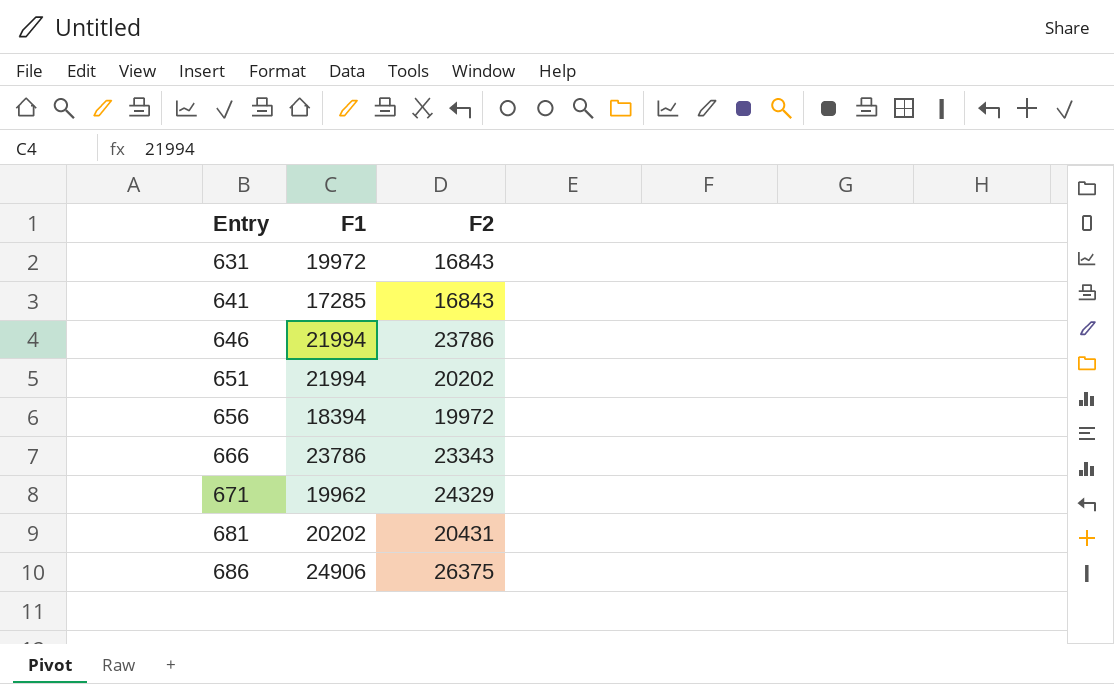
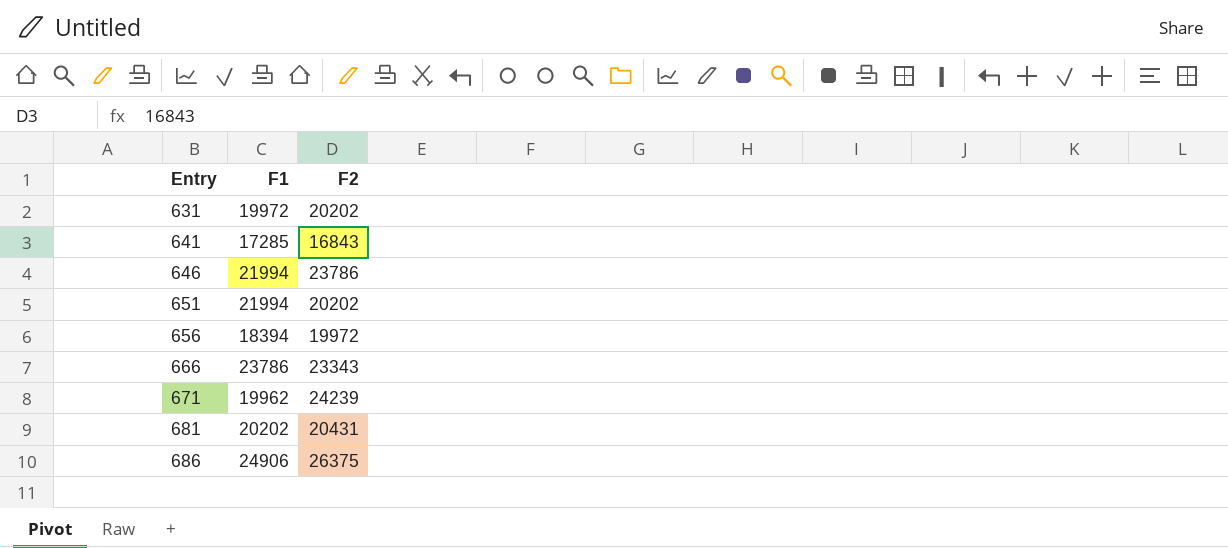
631 | F2: 16843 -> 20202
671 | F2: 24329 -> 24239

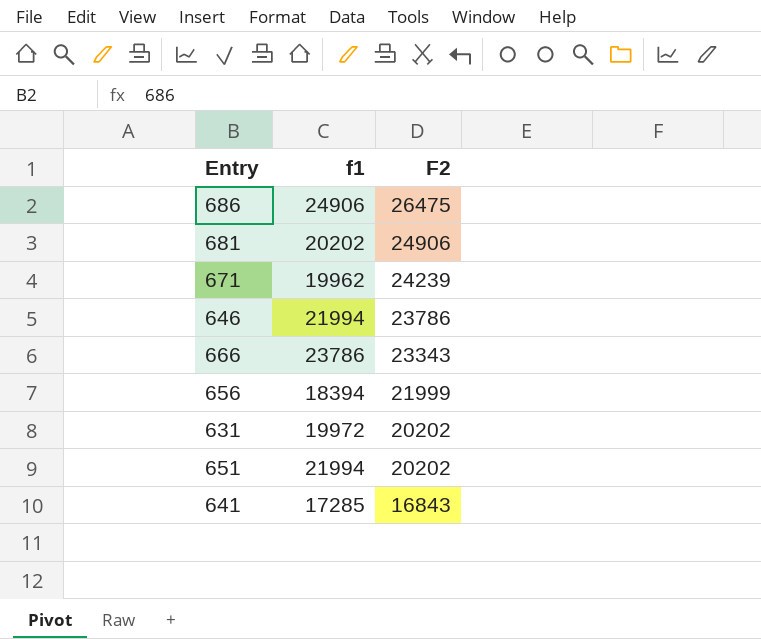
row order: Entry ascending -> F2 descending
column name: F1 -> f1
686 | F2: 26375 -> 26475
681 | F2: 20431 -> 24906
656 | F2: 19972 -> 21999

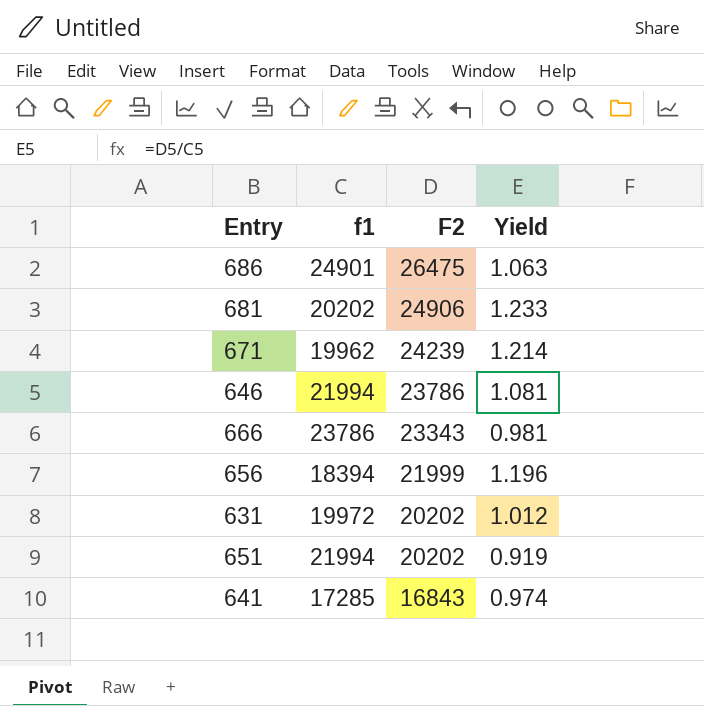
column Yield | formula: none -> [F2] / [f1]
686 | f1: 24906 -> 24901

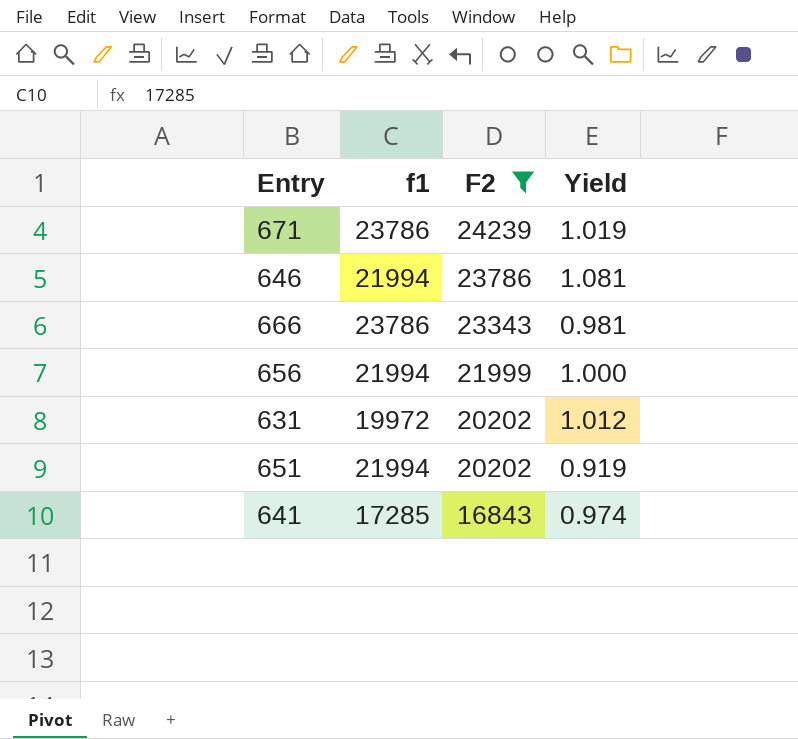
filter: none -> F2 <= 24239
671 | f1: 19962 -> 23786
671 | Yield: 1.214 -> 1.019
656 | f1: 18394 -> 21994
656 | Yield: 1.196 -> 1.000

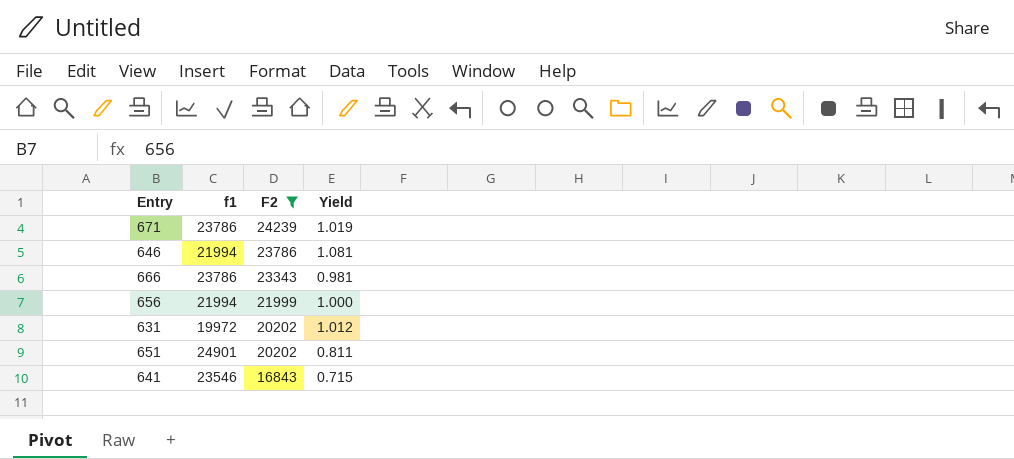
651 | f1: 21994 -> 24901
651 | Yield: 0.919 -> 0.811
641 | f1: 17285 -> 23546
641 | Yield: 0.974 -> 0.715

